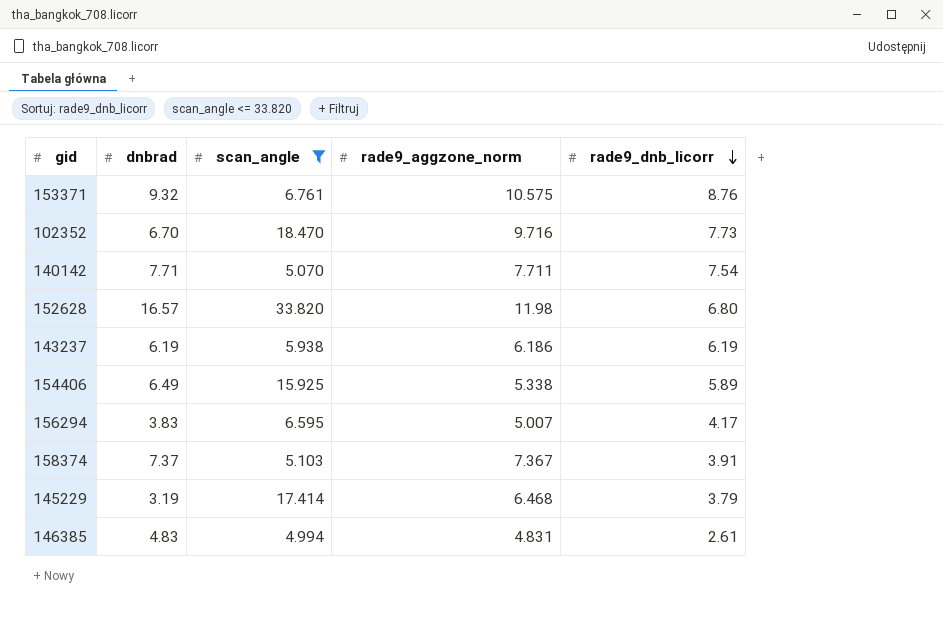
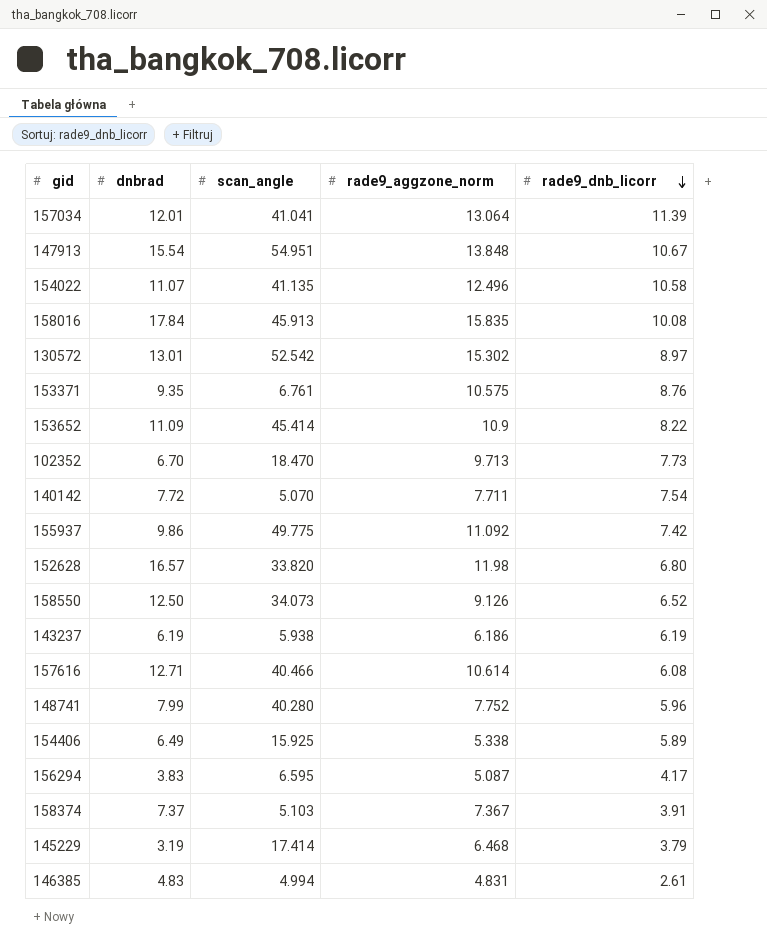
filter: scan_angle <= 33.820 -> none
153371 | dnbrad: 9.32 -> 9.35
102352 | rade9_aggzone_norm: 9.716 -> 9.713
140142 | dnbrad: 7.71 -> 7.72
156294 | rade9_aggzone_norm: 5.007 -> 5.087

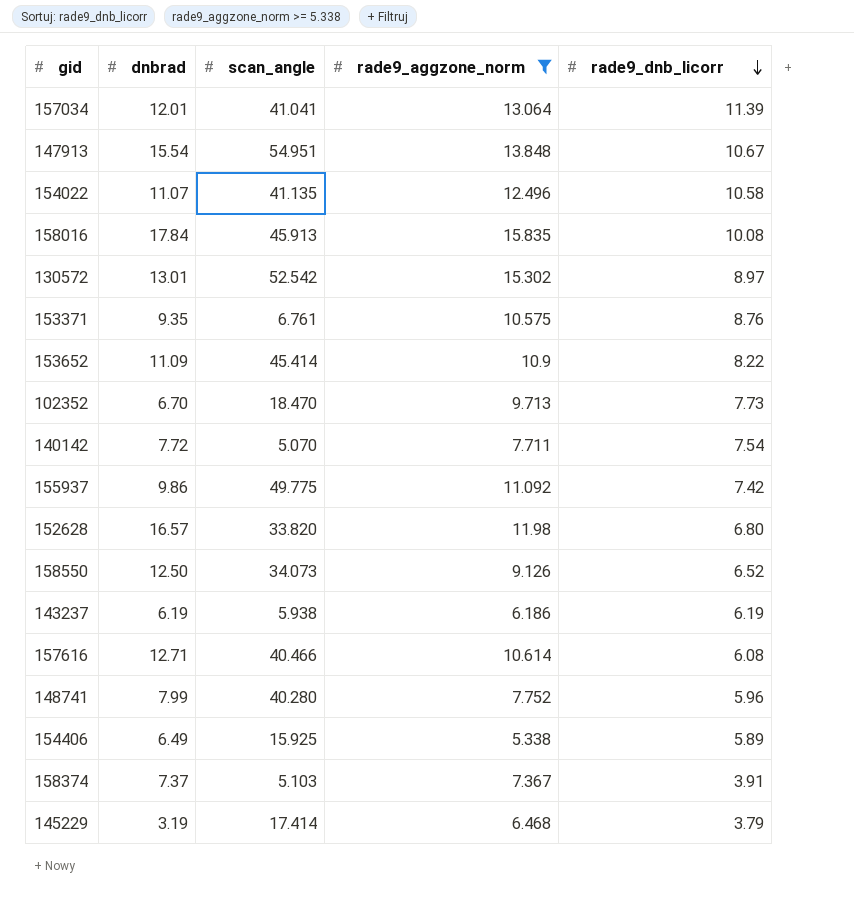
filter: none -> rade9_aggzone_norm >= 5.338

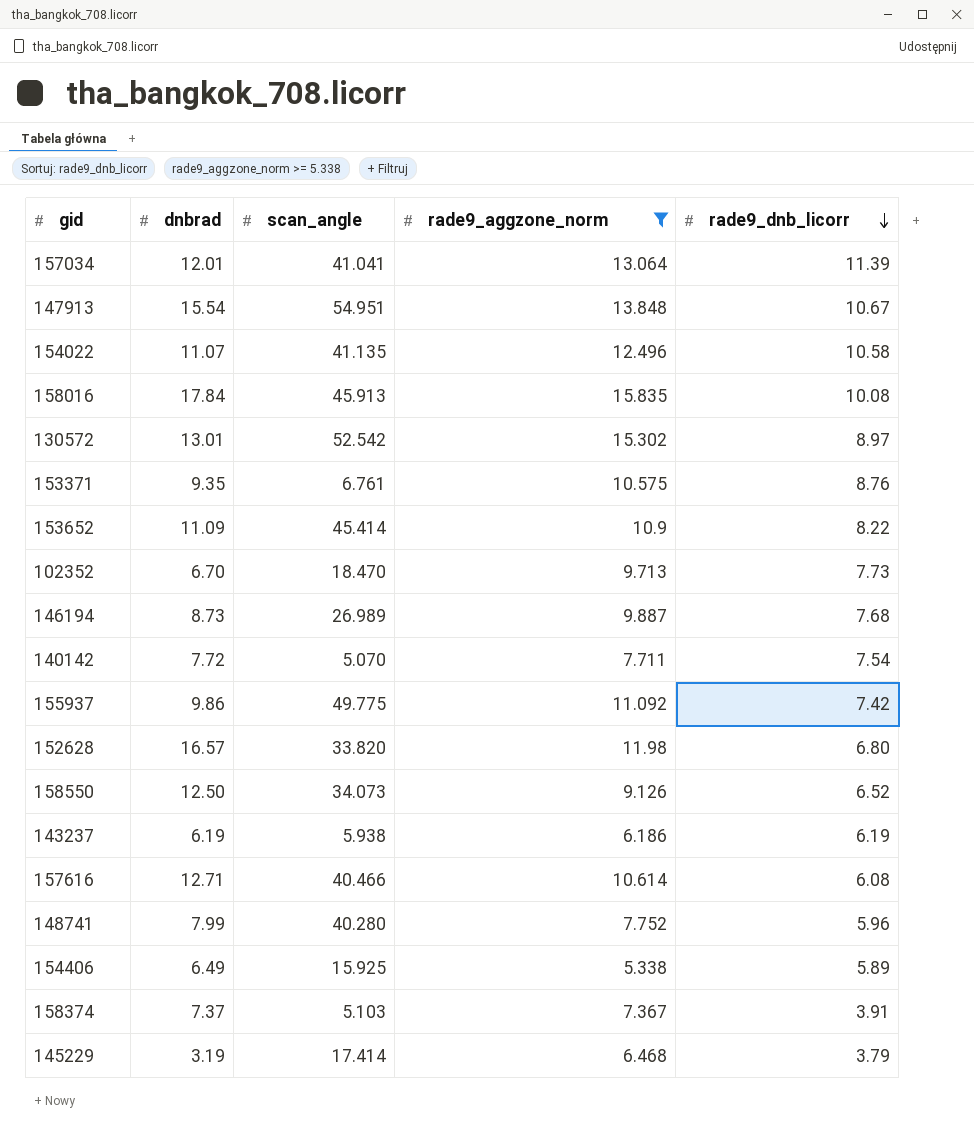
row 146194: none -> 8.73 | 26.989 | 9.887 | 7.68

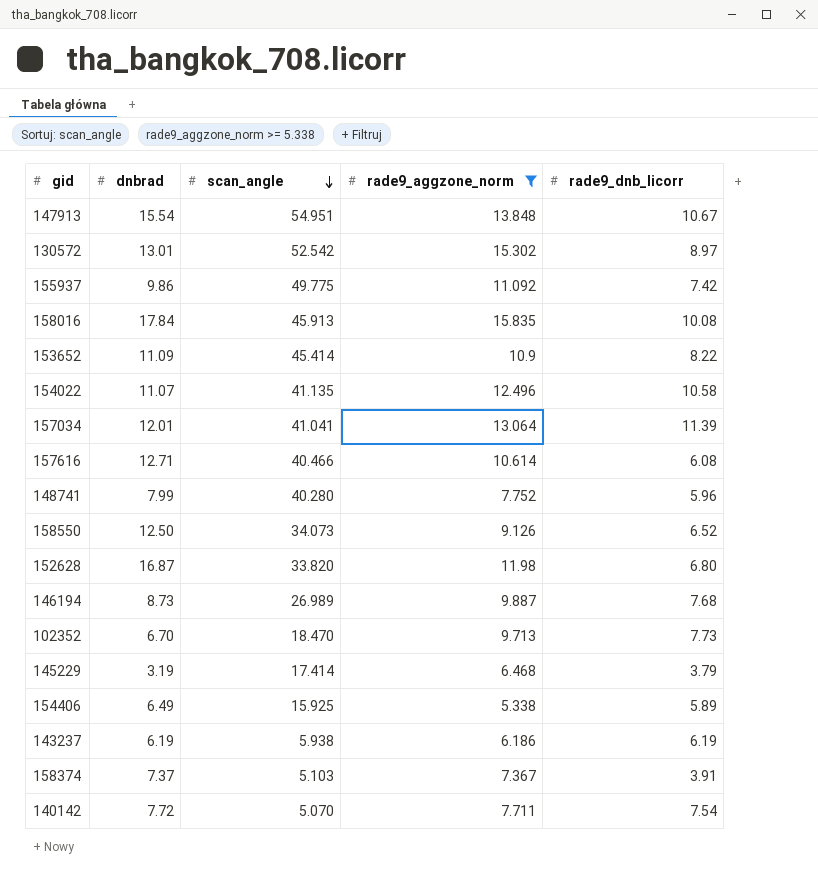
row order: rade9_dnb_licorr descending -> scan_angle descending
row 153371: 9.35 | 6.761 | 10.575 | 8.76 -> none
152628 | dnbrad: 16.57 -> 16.87

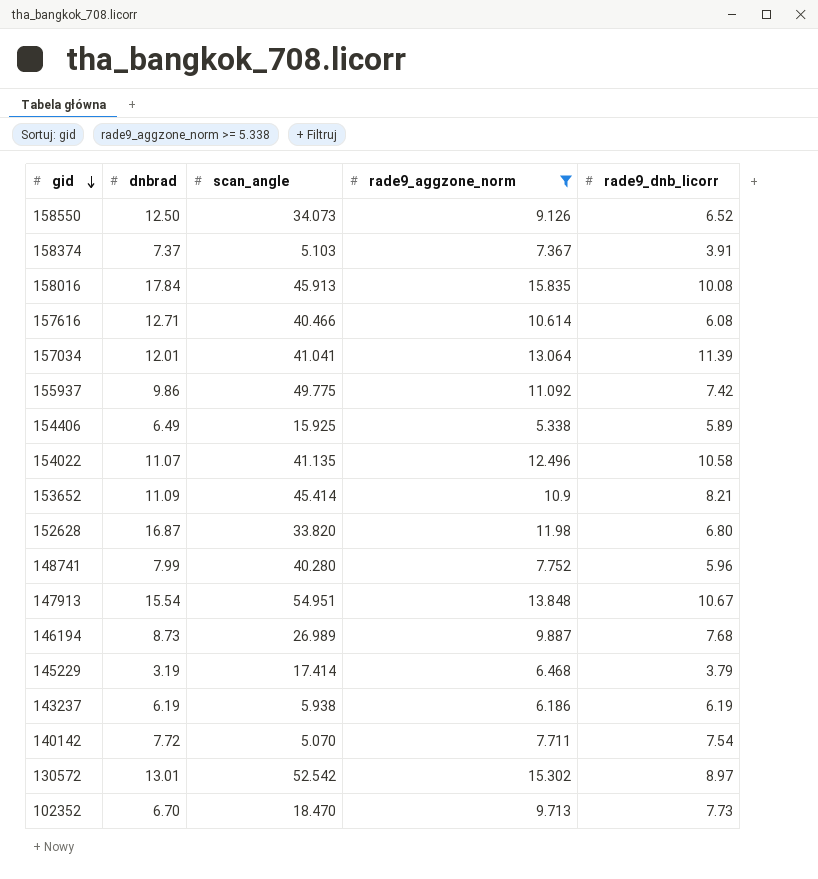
row order: scan_angle descending -> gid descending
153652 | rade9_dnb_licorr: 8.22 -> 8.21

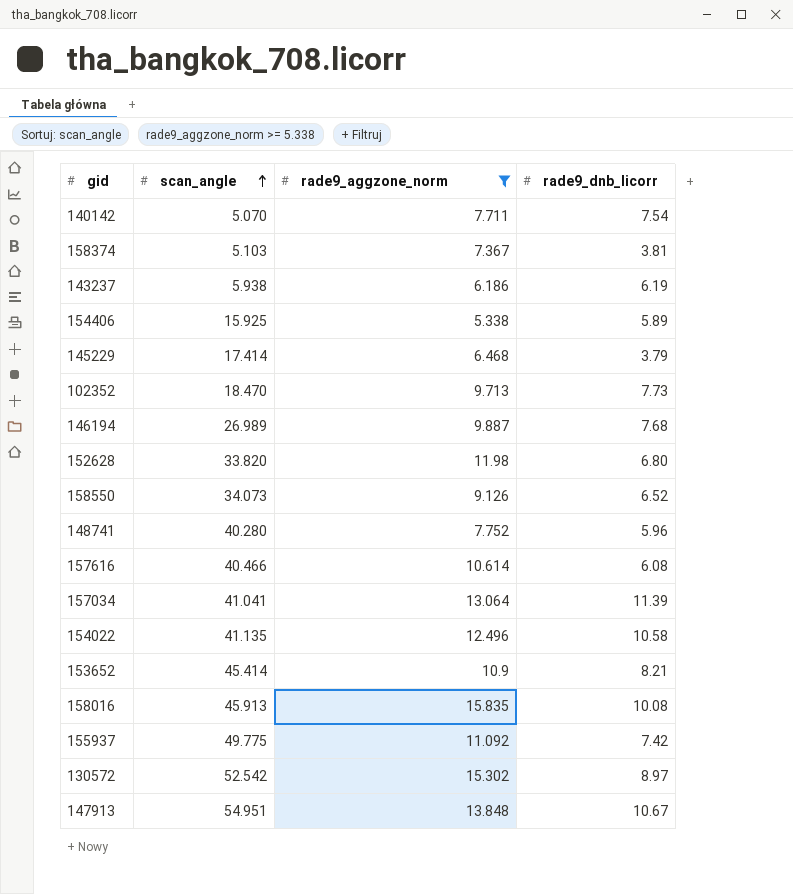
row order: gid descending -> scan_angle ascending
column dnbrad | position: 2 -> none
158374 | rade9_dnb_licorr: 3.91 -> 3.81

